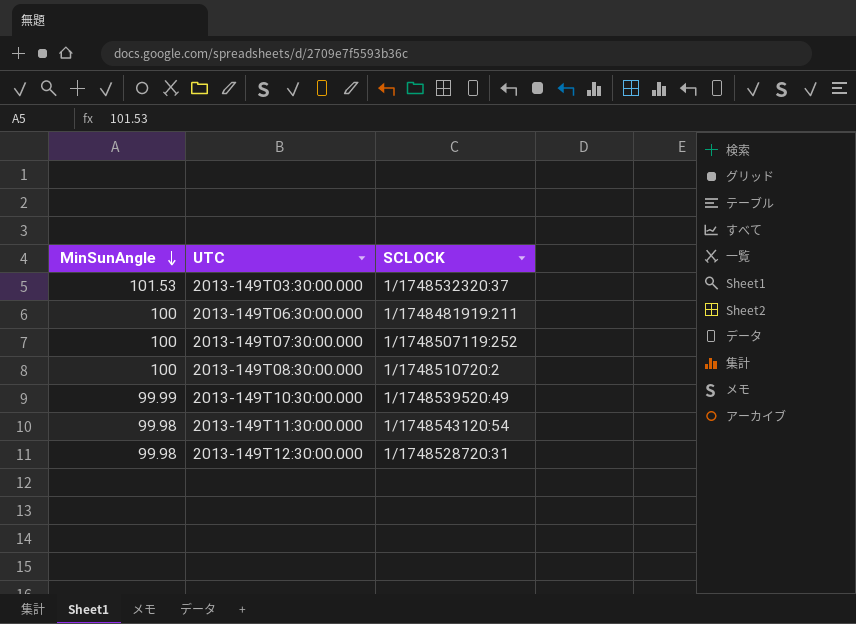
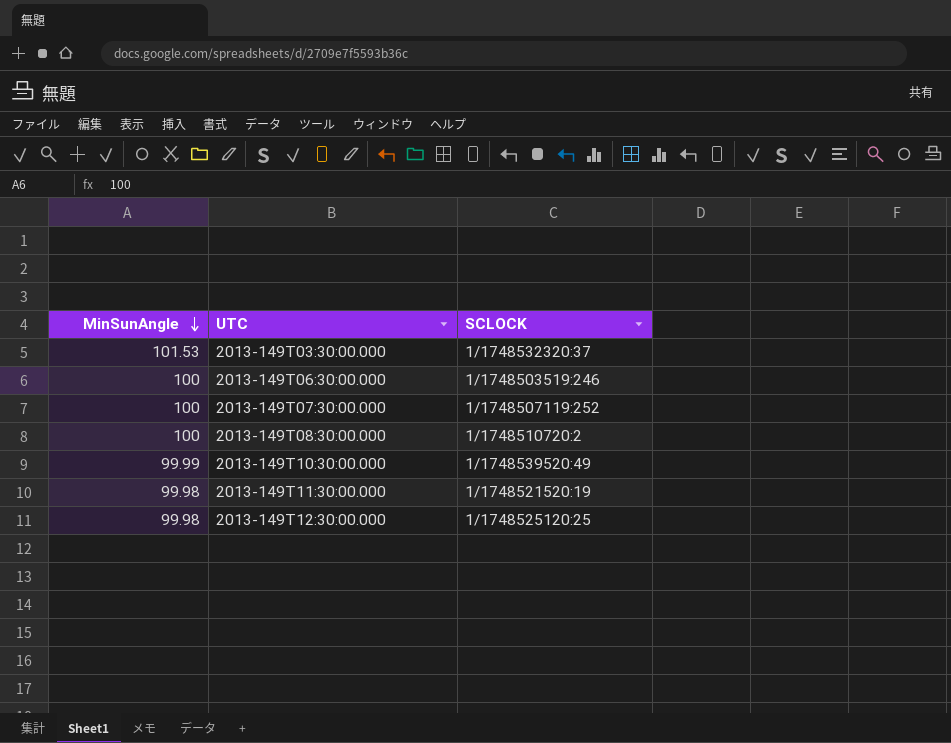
2013-149T06:30:00.000 | SCLOCK: 1/1748481919:211 -> 1/1748503519:246
2013-149T11:30:00.000 | SCLOCK: 1/1748543120:54 -> 1/1748521520:19
2013-149T12:30:00.000 | SCLOCK: 1/1748528720:31 -> 1/1748525120:25

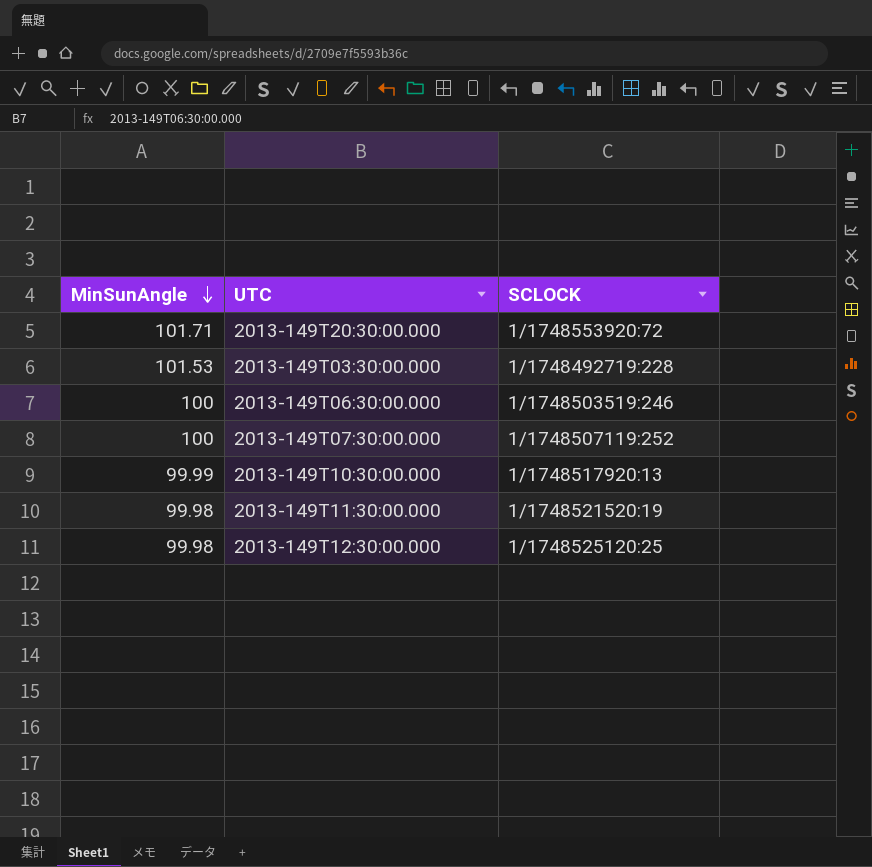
row 2013-149T08:30:00.000: 100 | 1/1748510720:2 -> none
row 2013-149T20:30:00.000: none -> 101.71 | 1/1748553920:72
2013-149T03:30:00.000 | SCLOCK: 1/1748532320:37 -> 1/1748492719:228
2013-149T10:30:00.000 | SCLOCK: 1/1748539520:49 -> 1/1748517920:13

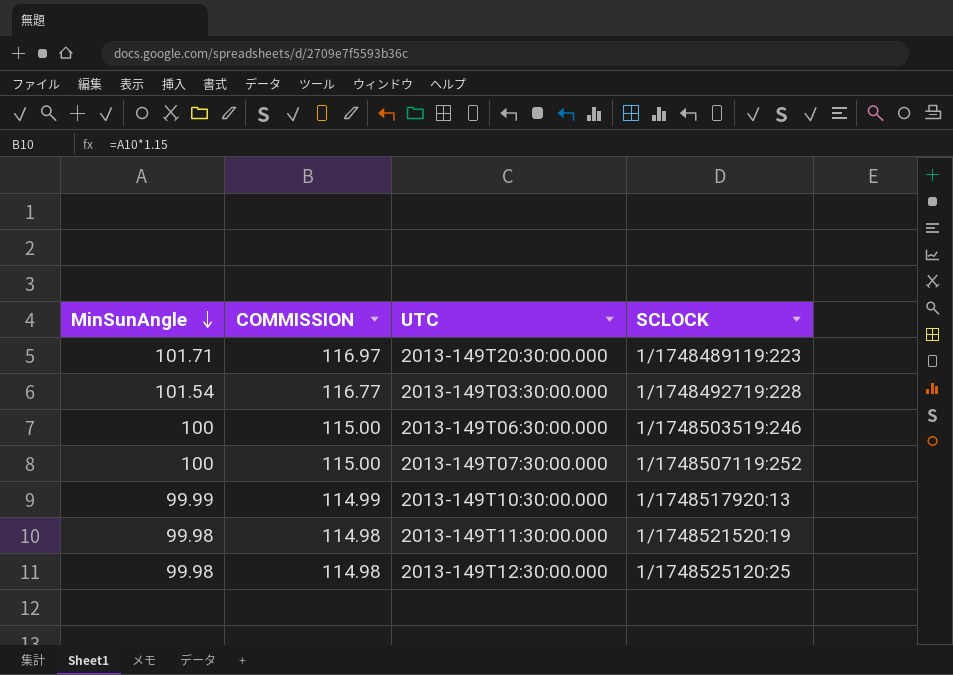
column COMMISSION | formula: none -> [MinSunAngle] * 1.15
2013-149T20:30:00.000 | SCLOCK: 1/1748553920:72 -> 1/1748489119:223
2013-149T03:30:00.000 | MinSunAngle: 101.53 -> 101.54

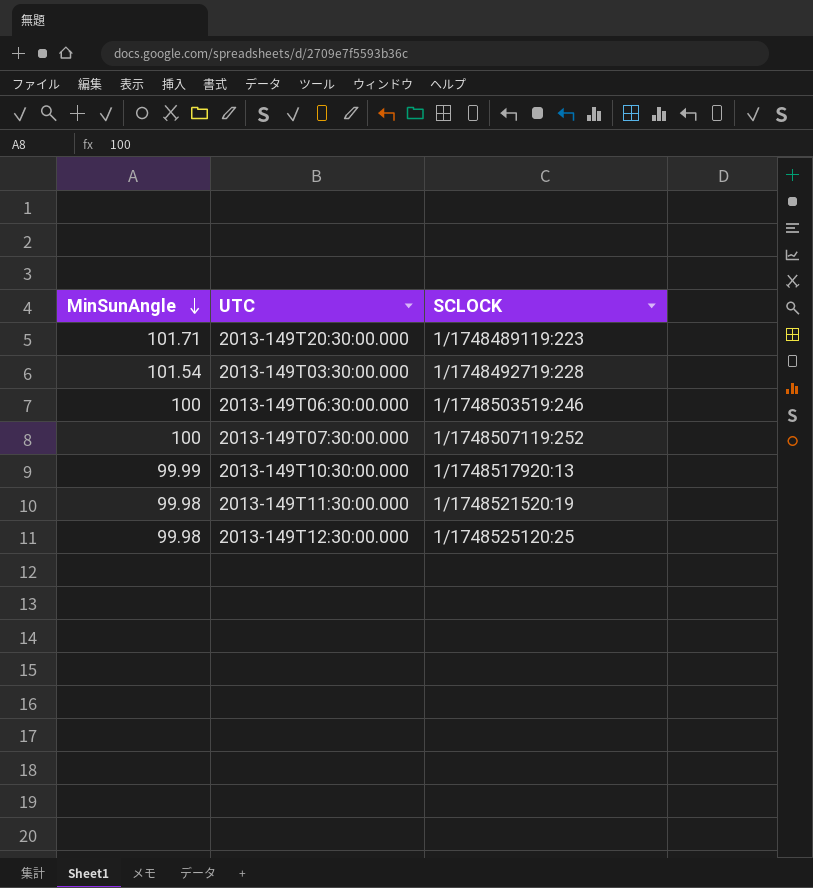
column COMMISSION | formula: [MinSunAngle] * 1.15 -> none

